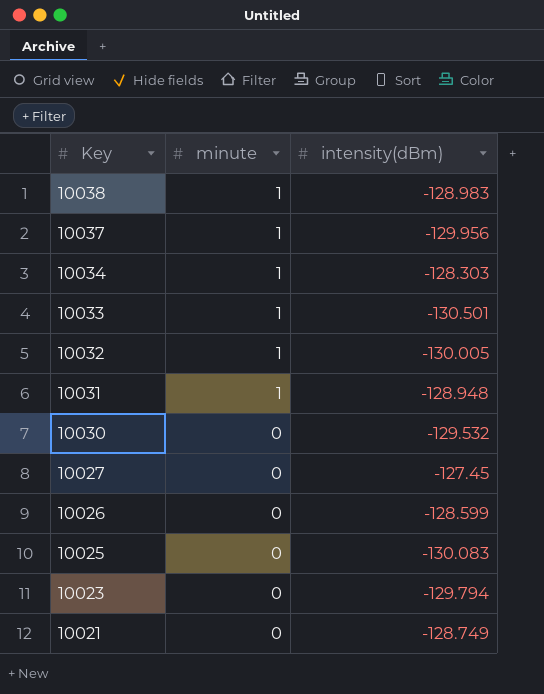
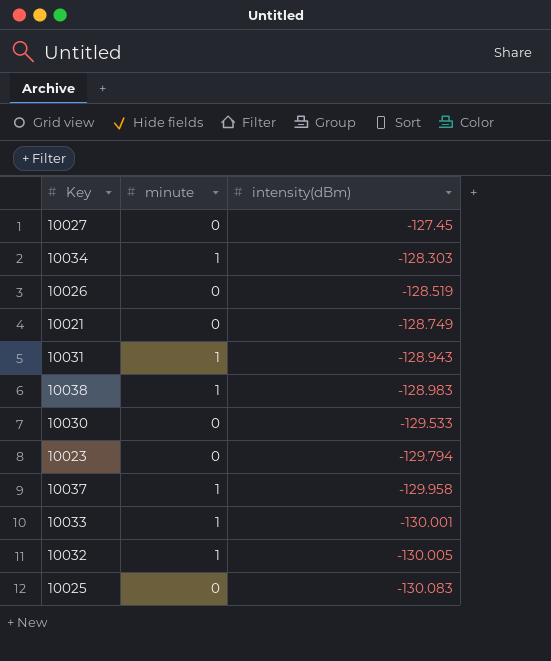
row order: Key descending -> intensity(dBm) descending
10026 | intensity(dBm): -128.599 -> -128.519
10031 | intensity(dBm): -128.948 -> -128.943
10030 | intensity(dBm): -129.532 -> -129.533
10037 | intensity(dBm): -129.956 -> -129.958
10033 | intensity(dBm): -130.501 -> -130.001

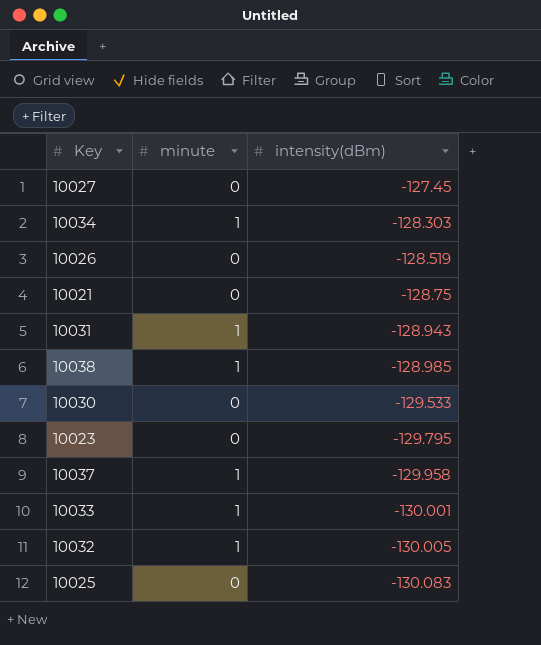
10021 | intensity(dBm): -128.749 -> -128.75
10038 | intensity(dBm): -128.983 -> -128.985
10023 | intensity(dBm): -129.794 -> -129.795

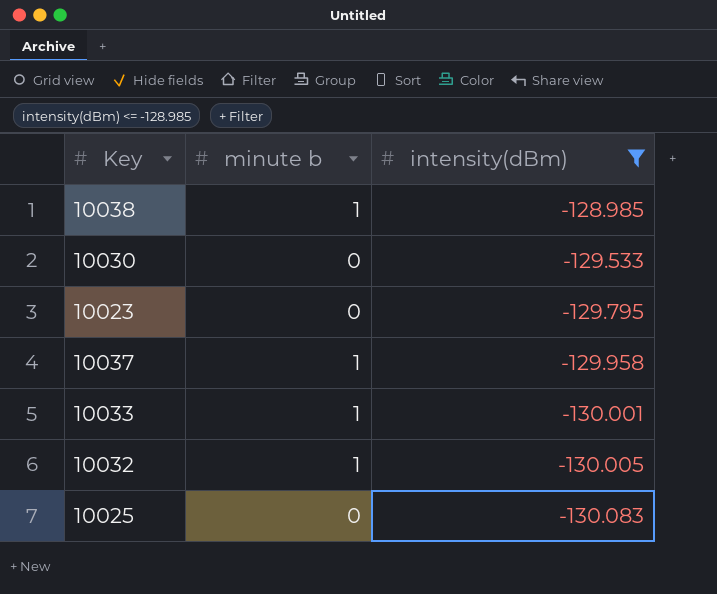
filter: none -> intensity(dBm) <= -128.985
column name: minute -> minute b

